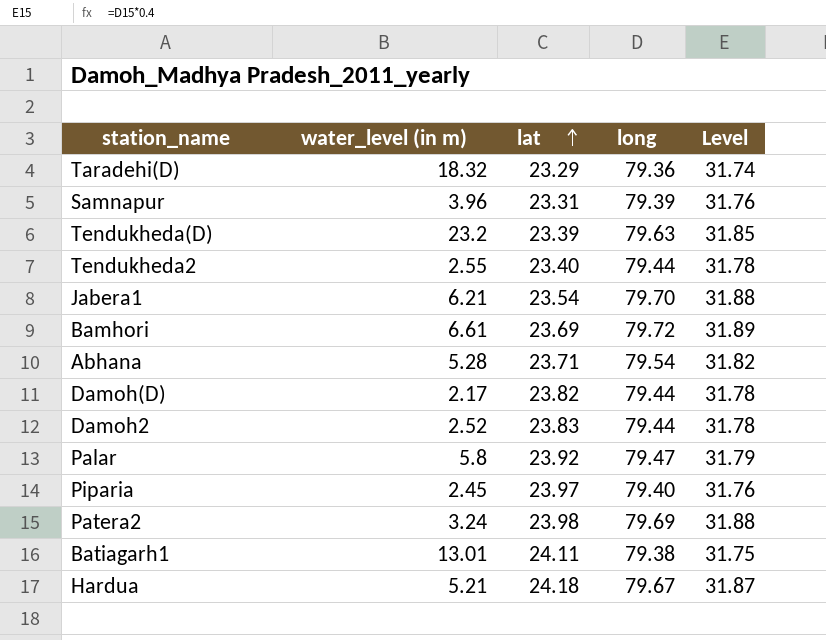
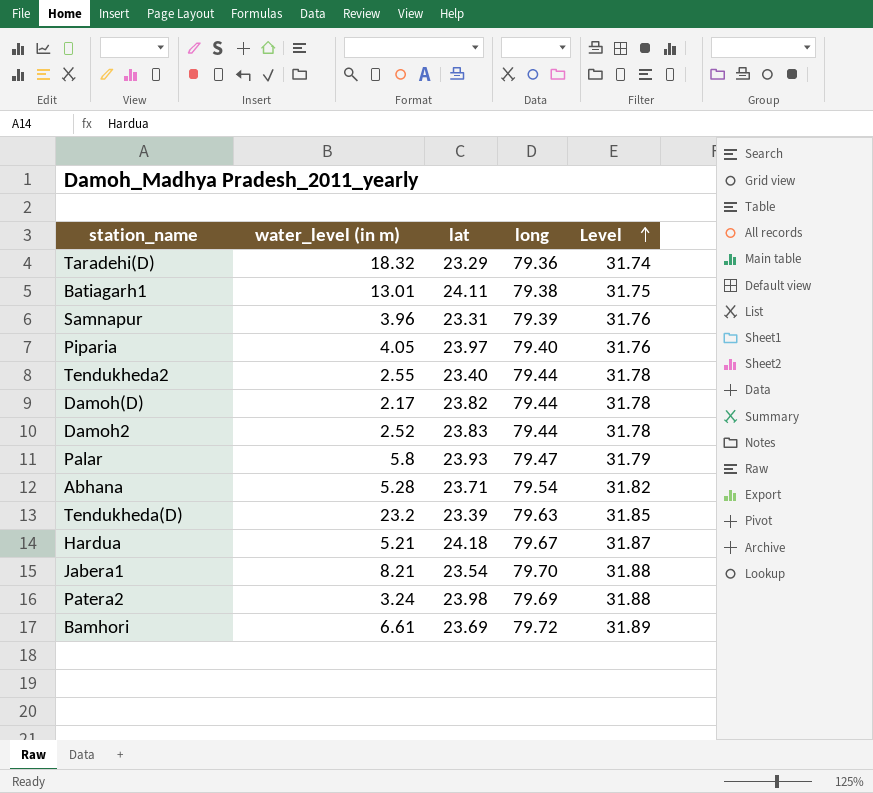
row order: lat ascending -> Level ascending
Piparia | water_level (in m): 2.45 -> 4.05
Palar | lat: 23.92 -> 23.93
Jabera1 | water_level (in m): 6.21 -> 8.21

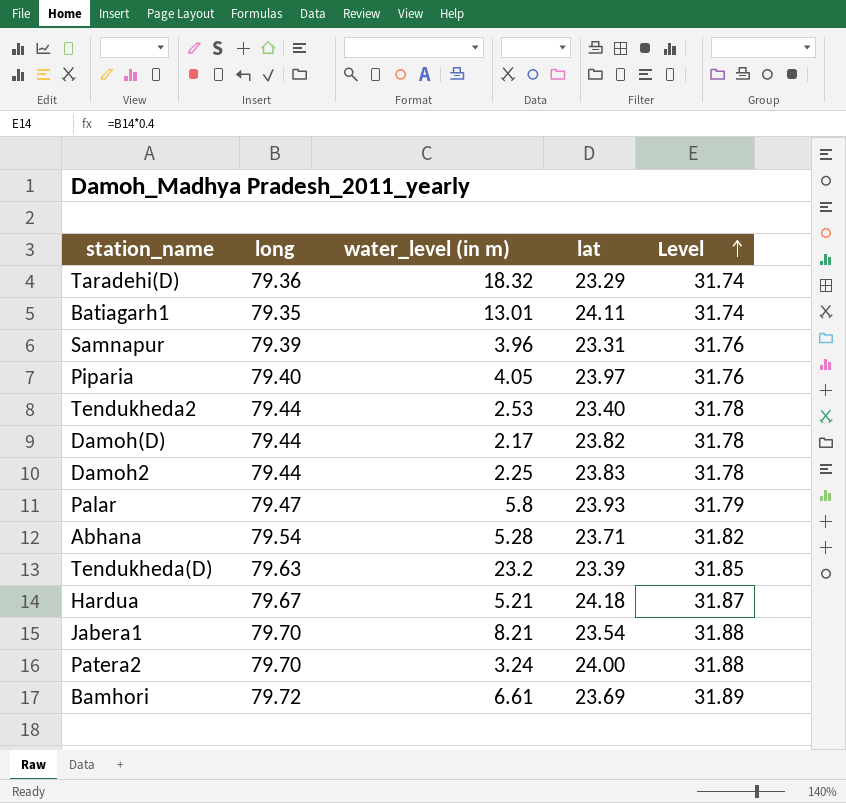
column long | position: 4 -> 2
Batiagarh1 | long: 79.38 -> 79.35
Batiagarh1 | Level: 31.75 -> 31.74
Tendukheda2 | water_level (in m): 2.55 -> 2.53
Damoh2 | water_level (in m): 2.52 -> 2.25
Patera2 | long: 79.69 -> 79.70
Patera2 | lat: 23.98 -> 24.00

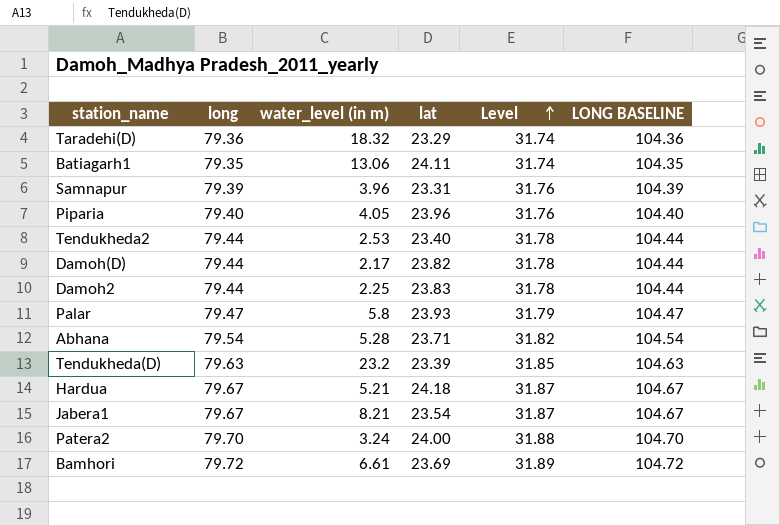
column LONG BASELINE | formula: none -> [long] + 25
Batiagarh1 | water_level (in m): 13.01 -> 13.06
Piparia | lat: 23.97 -> 23.96
Jabera1 | long: 79.70 -> 79.67
Jabera1 | Level: 31.88 -> 31.87

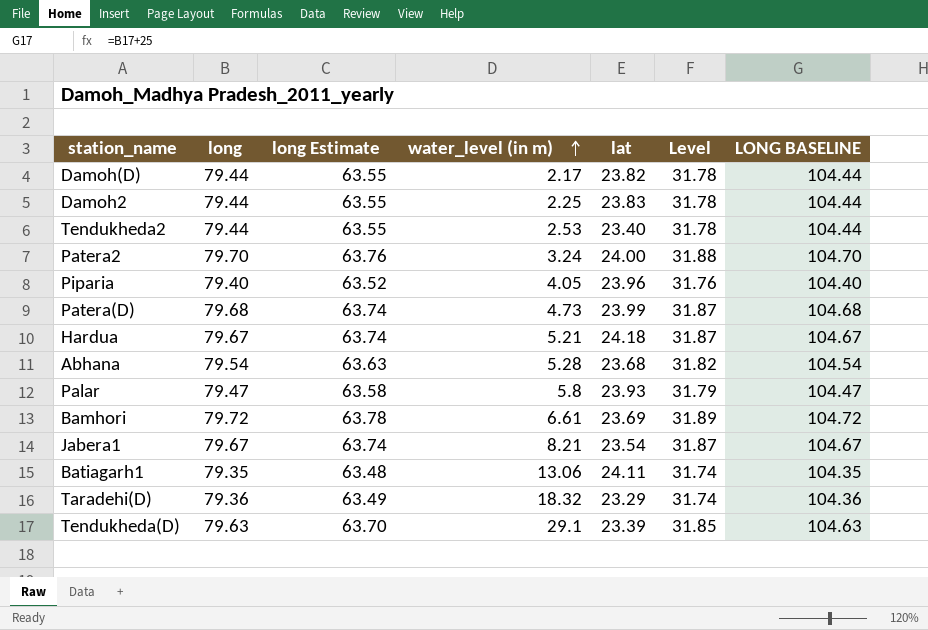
row order: Level ascending -> water_level (in m) ascending
column long Estimate | formula: none -> [long] * 0.8
row Samnapur: 79.39 | 3.96 | 23.31 | 31.76 | 104.39 -> none
row Patera(D): none -> 79.68 | 63.74 | 4.73 | 23.99 | 31.87 | 104.68
Abhana | lat: 23.71 -> 23.68
Tendukheda(D) | water_level (in m): 23.2 -> 29.1

